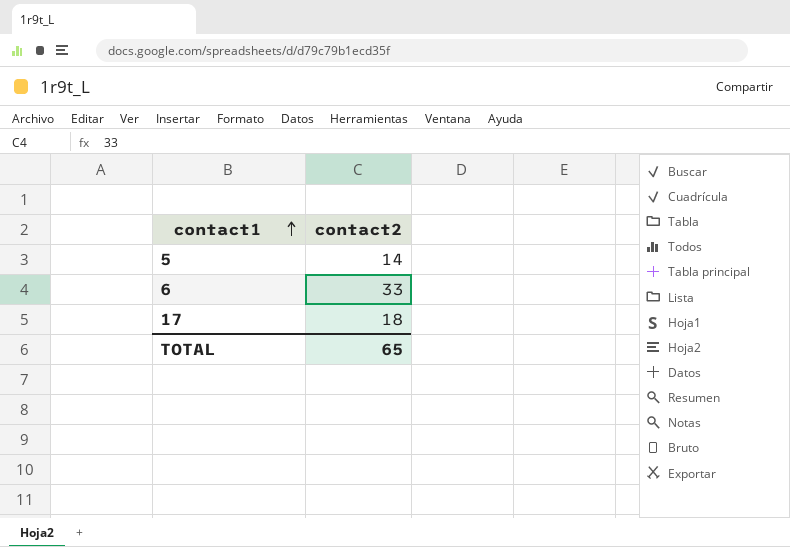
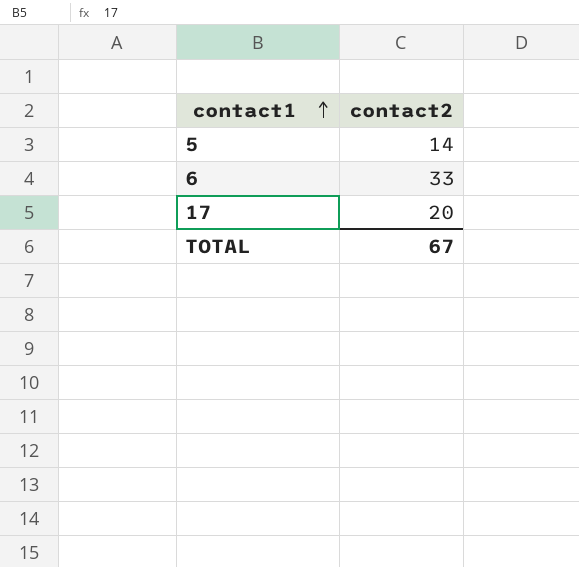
17 | contact2: 18 -> 20
TOTAL | contact2: 65 -> 67

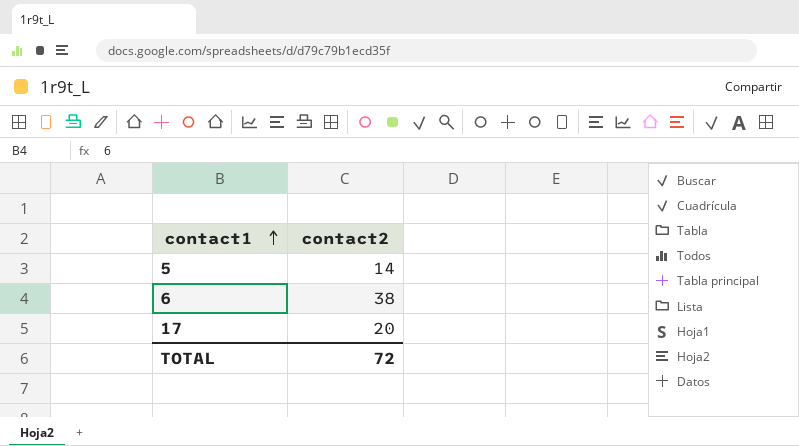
6 | contact2: 33 -> 38
TOTAL | contact2: 67 -> 72

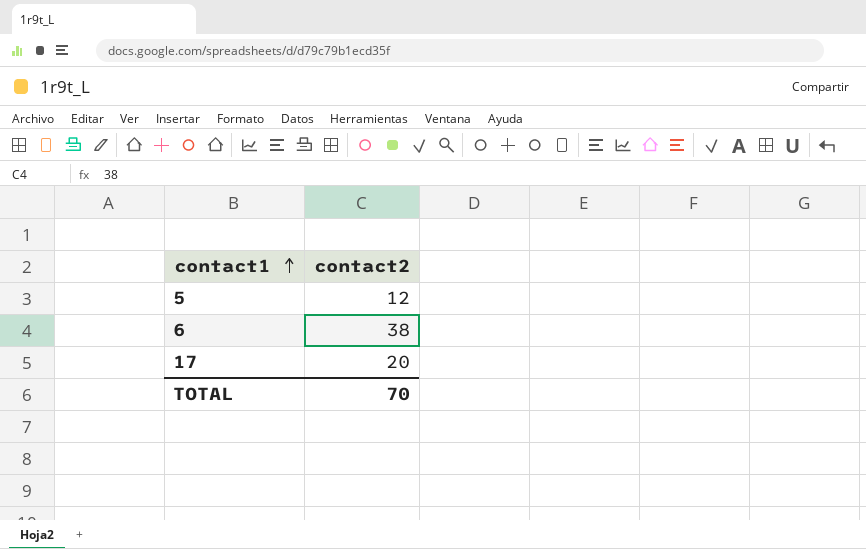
5 | contact2: 14 -> 12
TOTAL | contact2: 72 -> 70

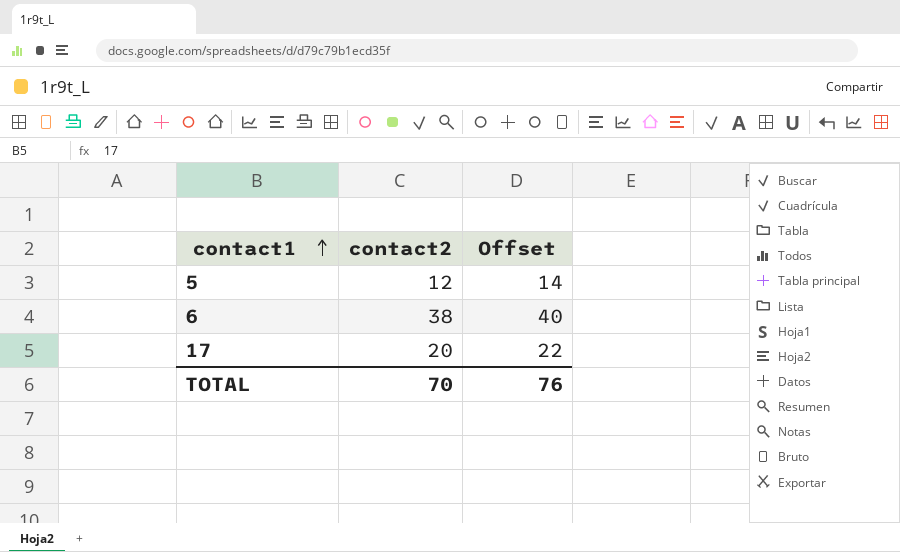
column Offset | formula: none -> [contact2] + 2

